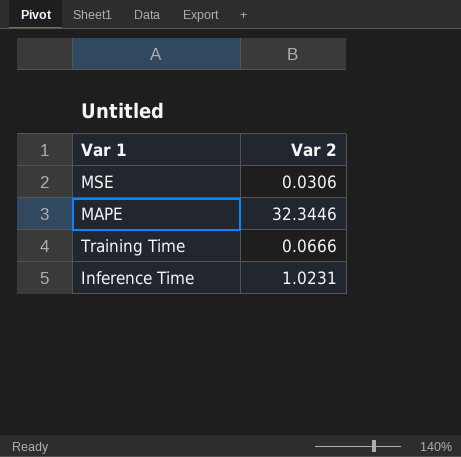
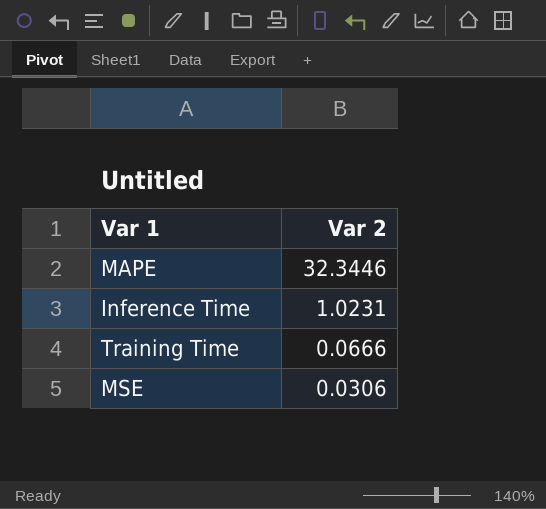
row order: none -> Var 2 descending

